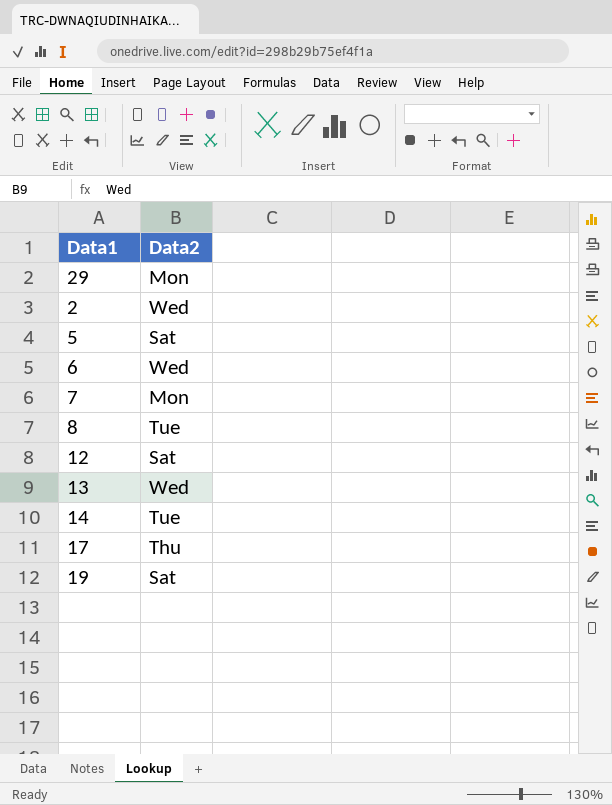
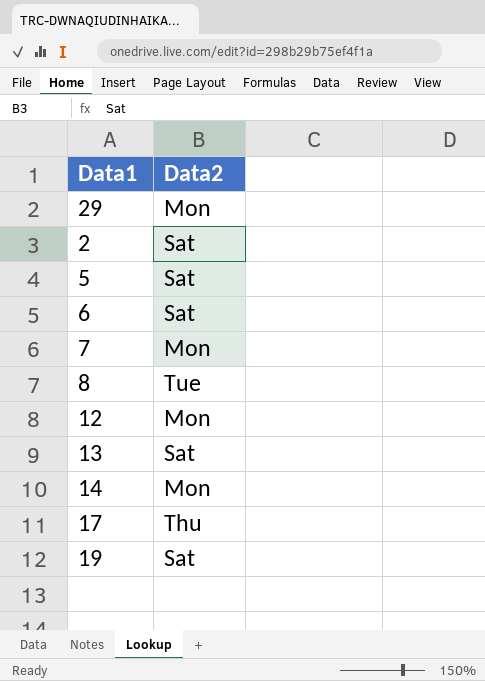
2 | Data2: Wed -> Sat
6 | Data2: Wed -> Sat
12 | Data2: Sat -> Mon
13 | Data2: Wed -> Sat
14 | Data2: Tue -> Mon

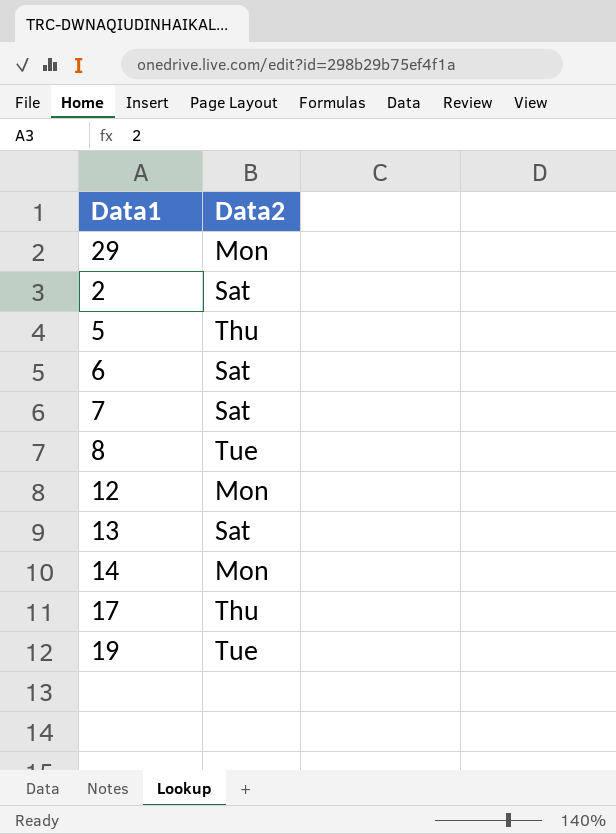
5 | Data2: Sat -> Thu
7 | Data2: Mon -> Sat
19 | Data2: Sat -> Tue

